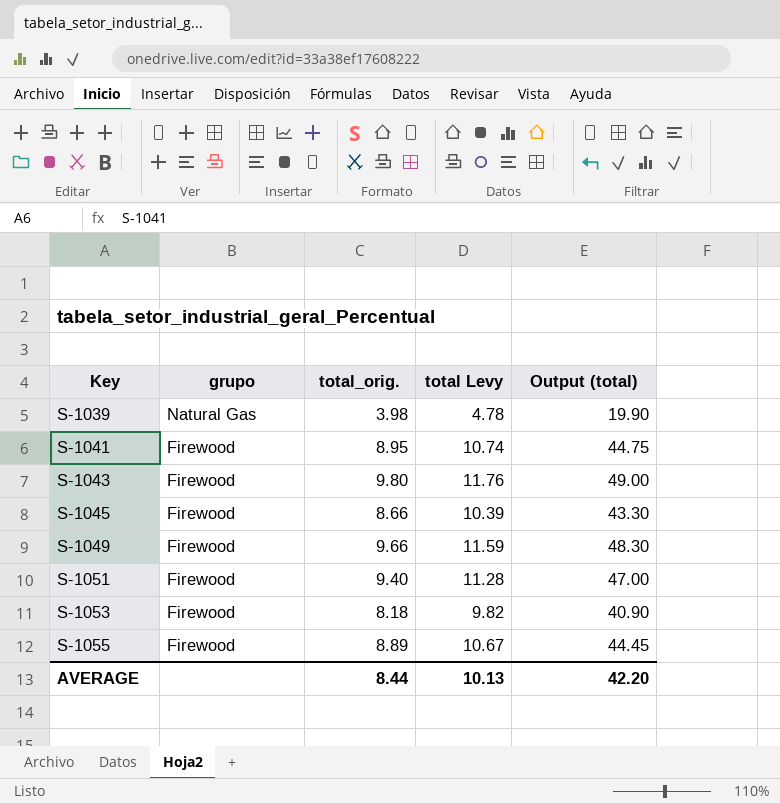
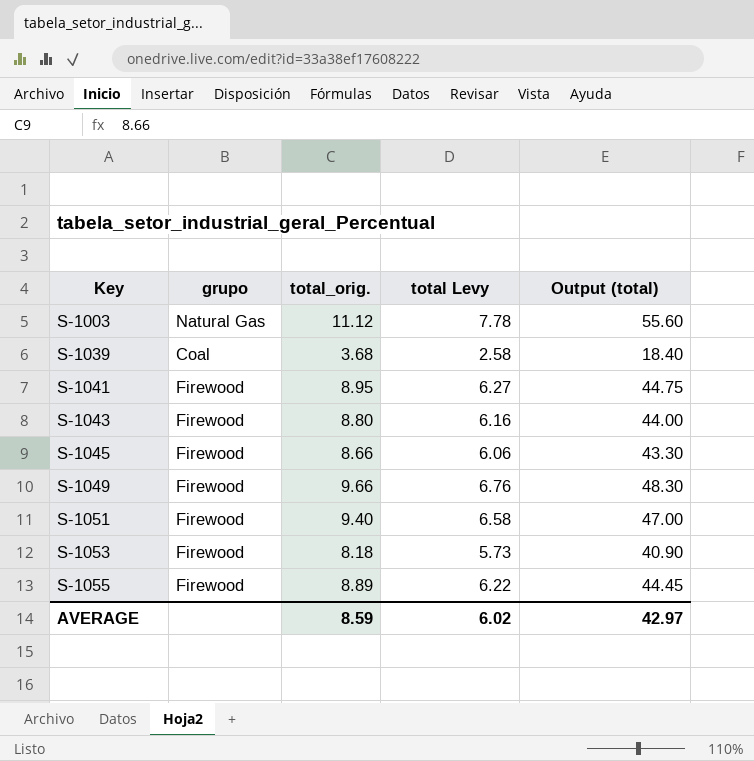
column total Levy | formula: [total_orig.] * 1.2 -> [total_orig.] * 0.7
row S-1003: none -> Natural Gas | 11.12 | 7.78 | 55.60
S-1039 | grupo: Natural Gas -> Coal
S-1039 | total_orig.: 3.98 -> 3.68
S-1039 | Output (total): 19.90 -> 18.40
S-1043 | total_orig.: 9.80 -> 8.80
S-1043 | Output (total): 49.00 -> 44.00
AVERAGE | total_orig.: 8.44 -> 8.59
AVERAGE | total Levy: 10.13 -> 6.02
AVERAGE | Output (total): 42.20 -> 42.97

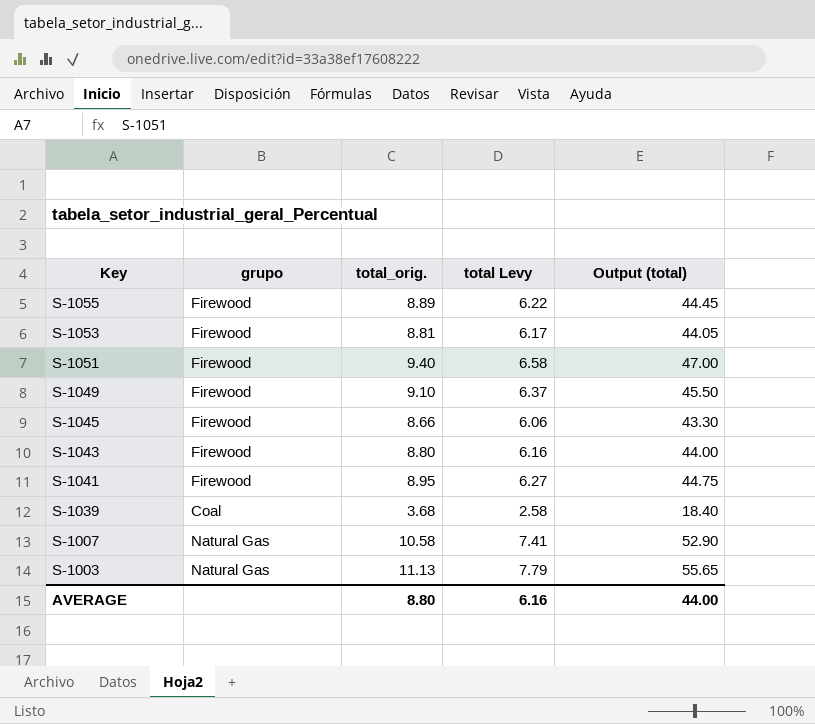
row order: Key ascending -> Key descending
S-1053 | total_orig.: 8.18 -> 8.81
S-1053 | total Levy: 5.73 -> 6.17
S-1053 | Output (total): 40.90 -> 44.05
S-1049 | total_orig.: 9.66 -> 9.10
S-1049 | total Levy: 6.76 -> 6.37
S-1049 | Output (total): 48.30 -> 45.50
row S-1007: none -> Natural Gas | 10.58 | 7.41 | 52.90
S-1003 | total_orig.: 11.12 -> 11.13
S-1003 | total Levy: 7.78 -> 7.79
S-1003 | Output (total): 55.60 -> 55.65
AVERAGE | total_orig.: 8.59 -> 8.80
AVERAGE | total Levy: 6.02 -> 6.16
AVERAGE | Output (total): 42.97 -> 44.00

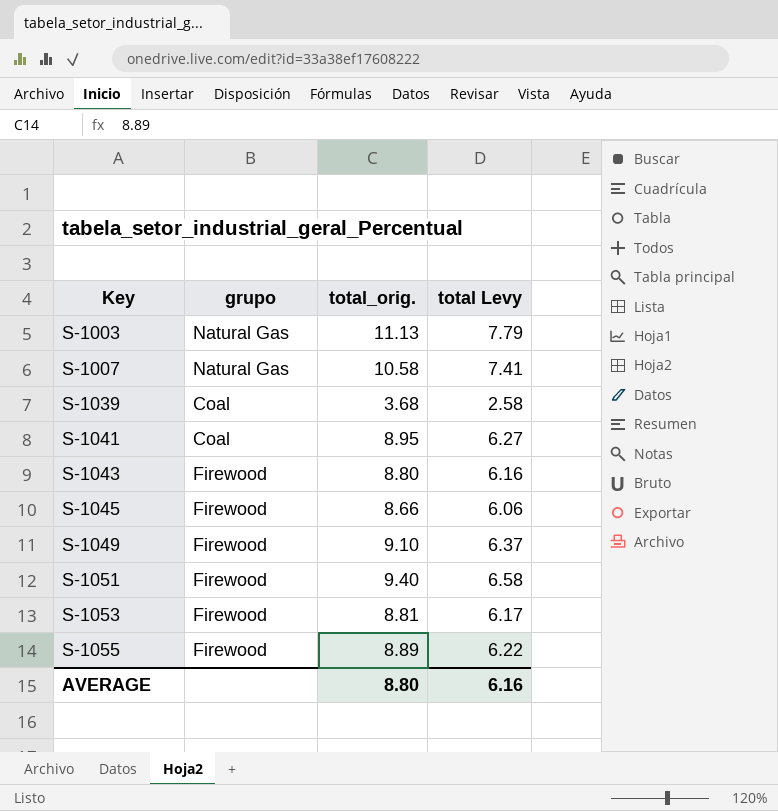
row order: Key descending -> Key ascending
column Output (total) | formula: [total_orig.] * 5 -> none
S-1041 | grupo: Firewood -> Coal

